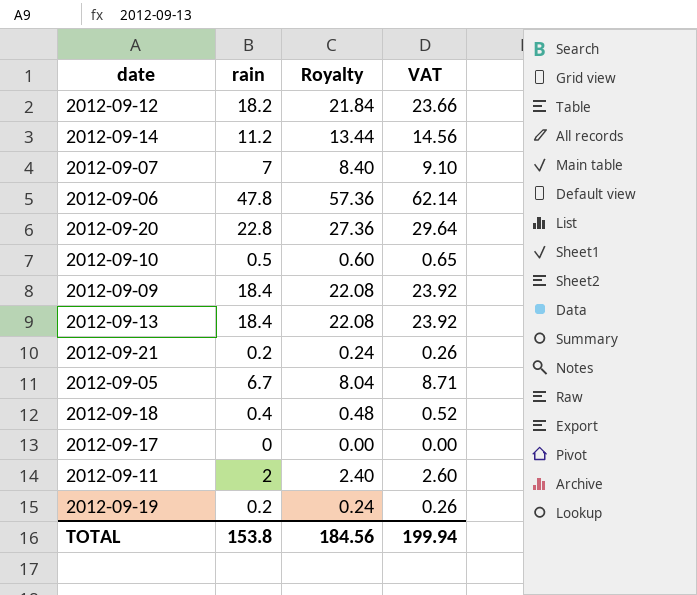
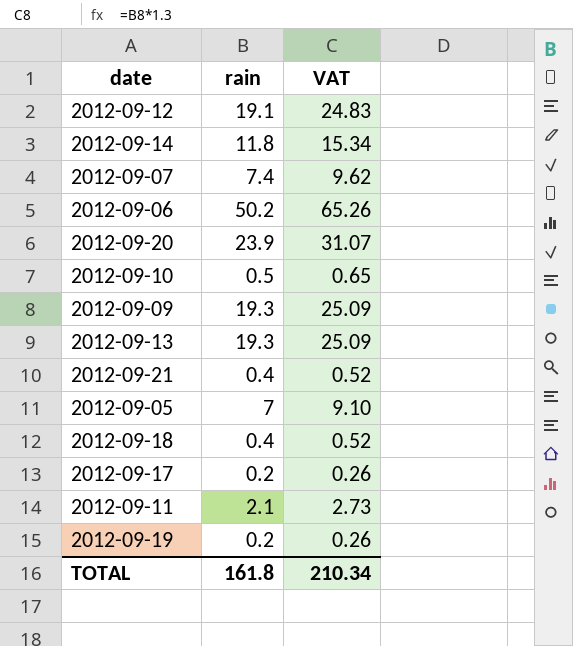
column Royalty | formula: [rain] * 1.2 -> none
2012-09-12 | rain: 18.2 -> 19.1
2012-09-12 | VAT: 23.66 -> 24.83
2012-09-14 | rain: 11.2 -> 11.8
2012-09-14 | VAT: 14.56 -> 15.34
2012-09-07 | rain: 7 -> 7.4
2012-09-07 | VAT: 9.10 -> 9.62
2012-09-06 | rain: 47.8 -> 50.2
2012-09-06 | VAT: 62.14 -> 65.26
2012-09-20 | rain: 22.8 -> 23.9
2012-09-20 | VAT: 29.64 -> 31.07
2012-09-09 | rain: 18.4 -> 19.3
2012-09-09 | VAT: 23.92 -> 25.09
2012-09-13 | rain: 18.4 -> 19.3
2012-09-13 | VAT: 23.92 -> 25.09
2012-09-21 | rain: 0.2 -> 0.4
2012-09-21 | VAT: 0.26 -> 0.52
2012-09-05 | rain: 6.7 -> 7
2012-09-05 | VAT: 8.71 -> 9.10
2012-09-17 | rain: 0 -> 0.2
2012-09-17 | VAT: 0.00 -> 0.26
2012-09-11 | rain: 2 -> 2.1
2012-09-11 | VAT: 2.60 -> 2.73
TOTAL | rain: 153.8 -> 161.8
TOTAL | VAT: 199.94 -> 210.34

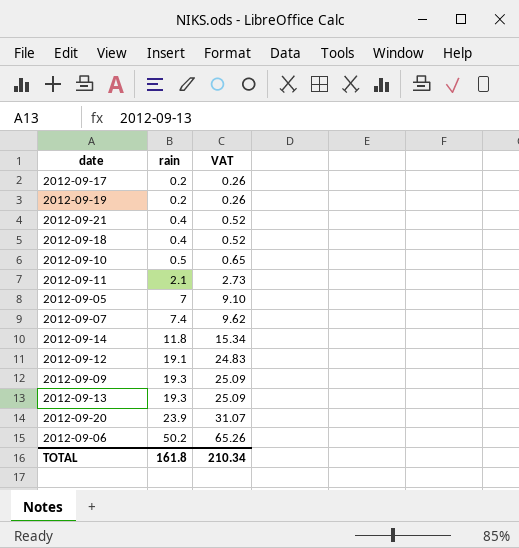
row order: none -> rain ascending

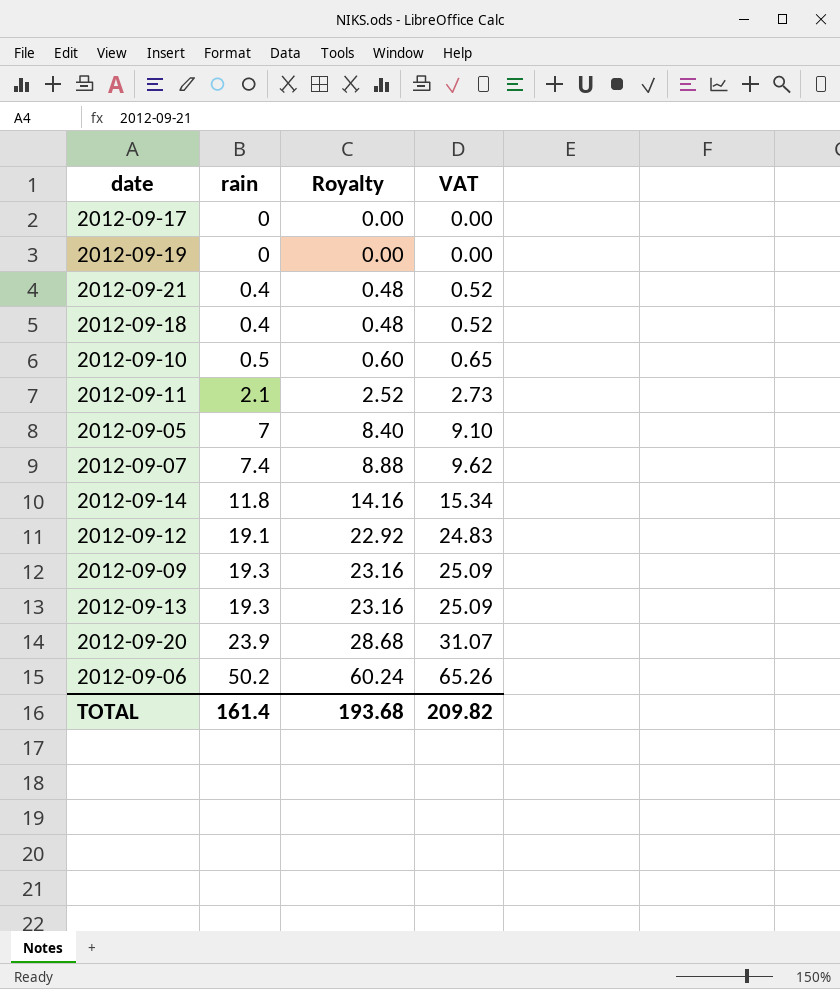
column Royalty | formula: none -> [rain] * 1.2
2012-09-17 | rain: 0.2 -> 0
2012-09-17 | VAT: 0.26 -> 0.00
2012-09-19 | rain: 0.2 -> 0
2012-09-19 | VAT: 0.26 -> 0.00
TOTAL | rain: 161.8 -> 161.4
TOTAL | VAT: 210.34 -> 209.82

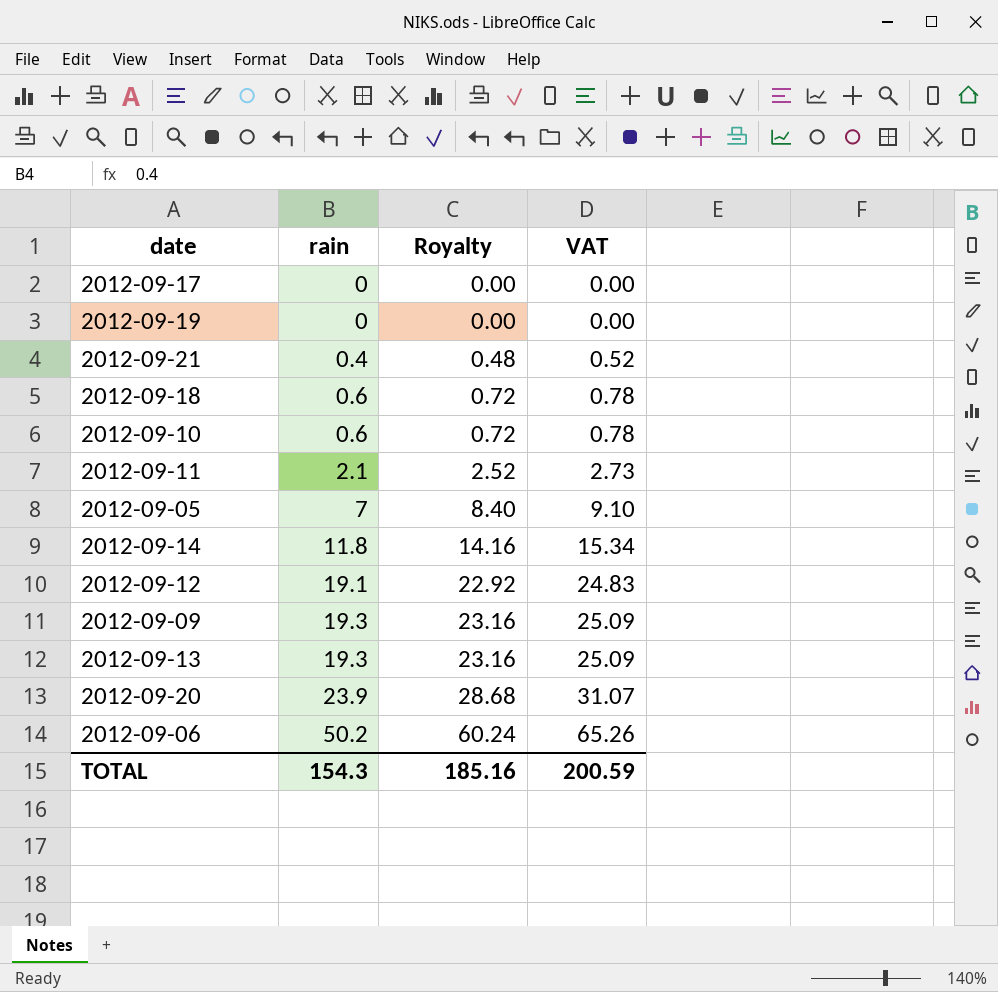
row 2012-09-07: 7.4 | 8.88 | 9.62 -> none
2012-09-18 | rain: 0.4 -> 0.6
2012-09-18 | Royalty: 0.48 -> 0.72
2012-09-18 | VAT: 0.52 -> 0.78
2012-09-10 | rain: 0.5 -> 0.6
2012-09-10 | Royalty: 0.60 -> 0.72
2012-09-10 | VAT: 0.65 -> 0.78
TOTAL | rain: 161.4 -> 154.3
TOTAL | Royalty: 193.68 -> 185.16
TOTAL | VAT: 209.82 -> 200.59

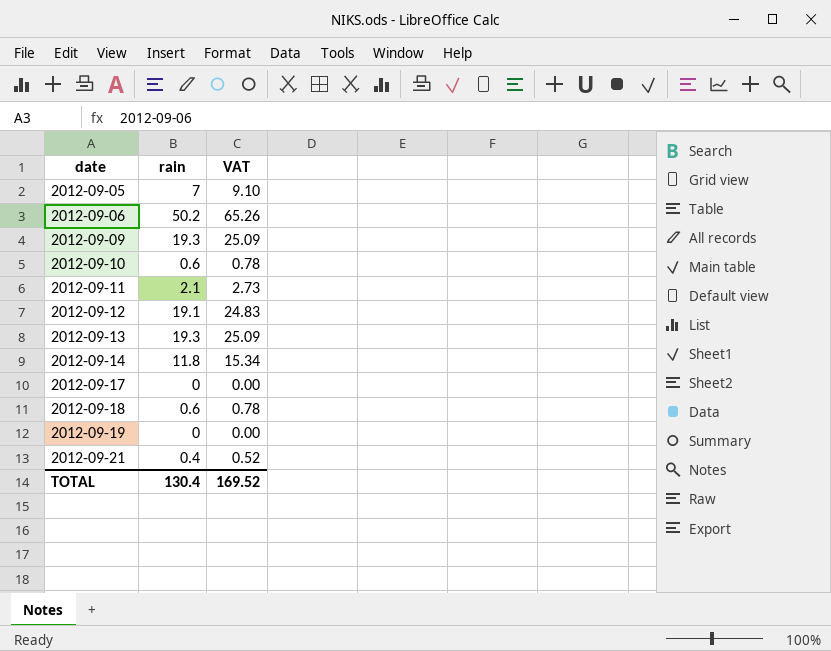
row order: rain ascending -> date ascending
column Royalty | formula: [rain] * 1.2 -> none
row 2012-09-20: 23.9 | 28.68 | 31.07 -> none
TOTAL | rain: 154.3 -> 130.4
TOTAL | VAT: 200.59 -> 169.52

